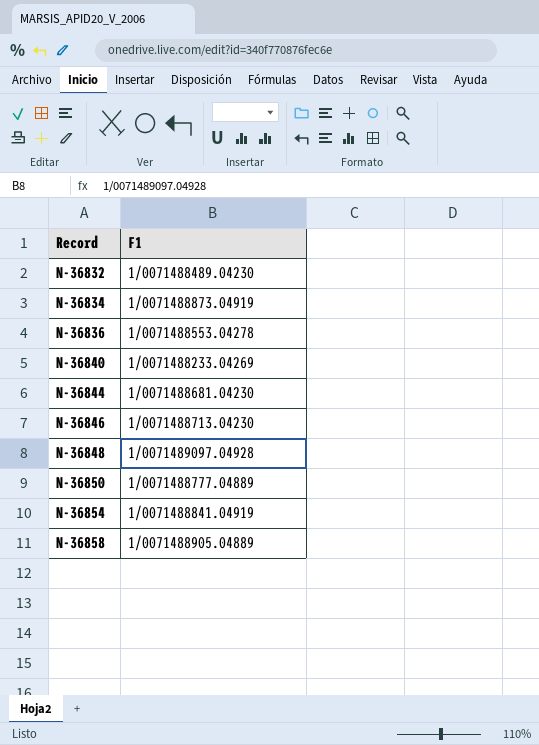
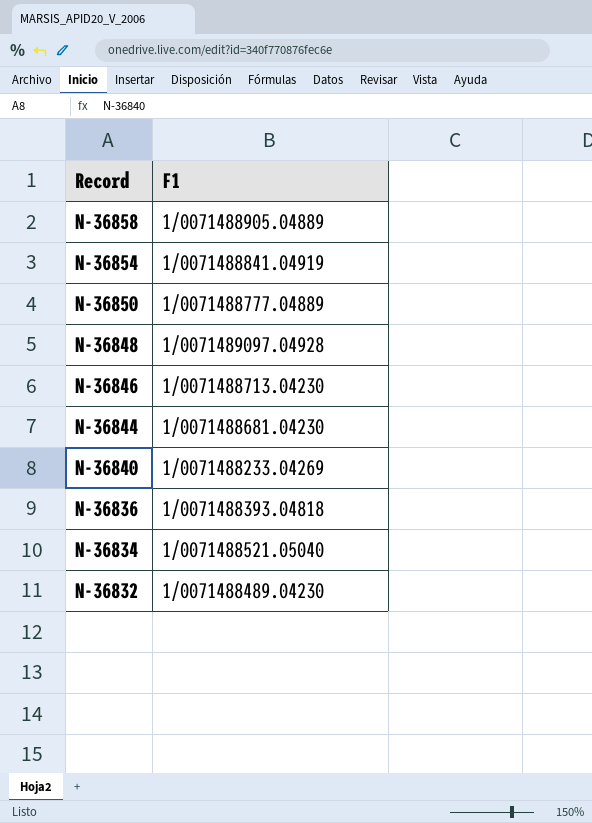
row order: Record ascending -> Record descending
N-36836 | F1: 1/0071488553.04278 -> 1/0071488393.04818
N-36834 | F1: 1/0071488873.04919 -> 1/0071488521.05040

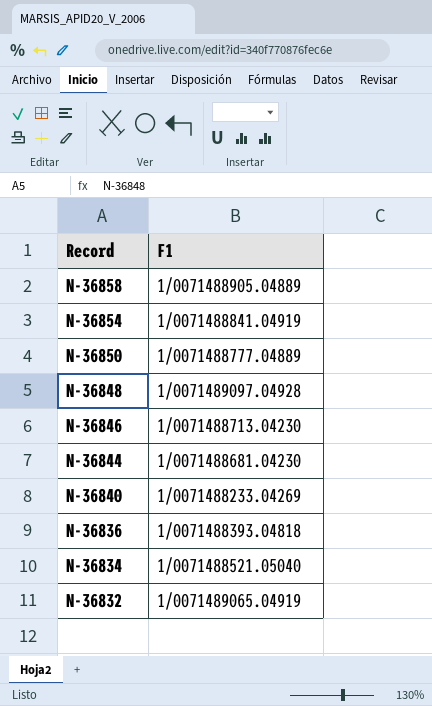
N-36832 | F1: 1/0071488489.04230 -> 1/0071489065.04919

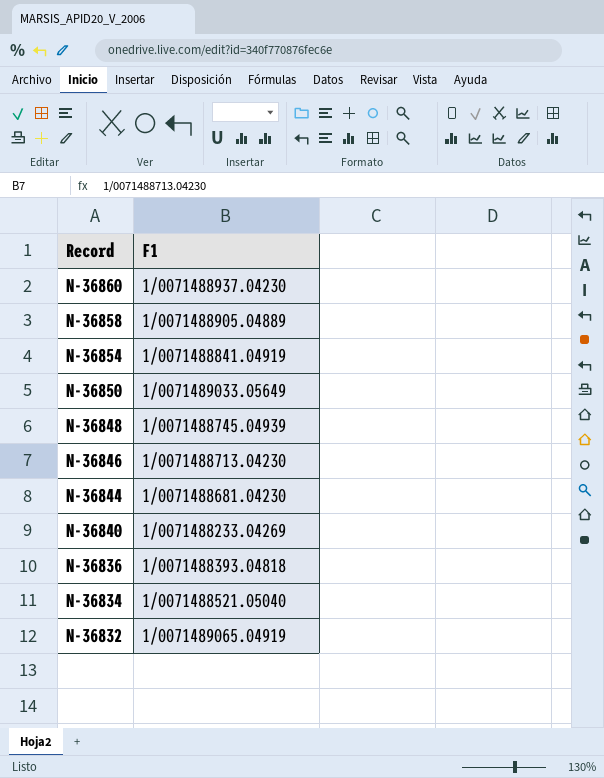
row N-36860: none -> 1/0071488937.04230
N-36850 | F1: 1/0071488777.04889 -> 1/0071489033.05649
N-36848 | F1: 1/0071489097.04928 -> 1/0071488745.04939

